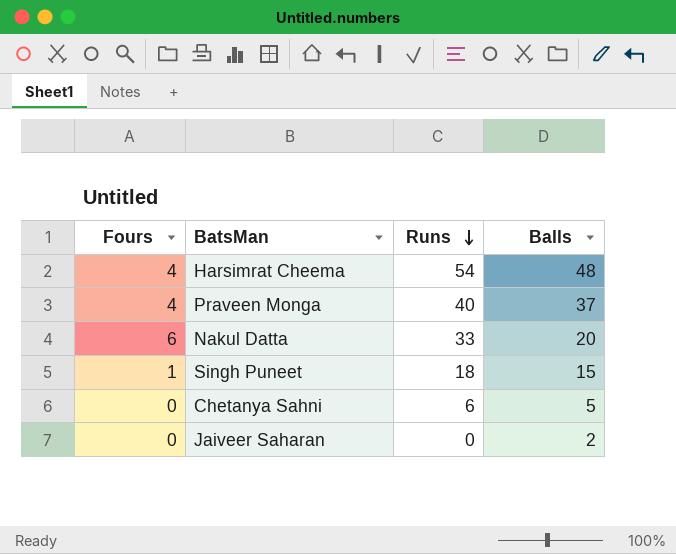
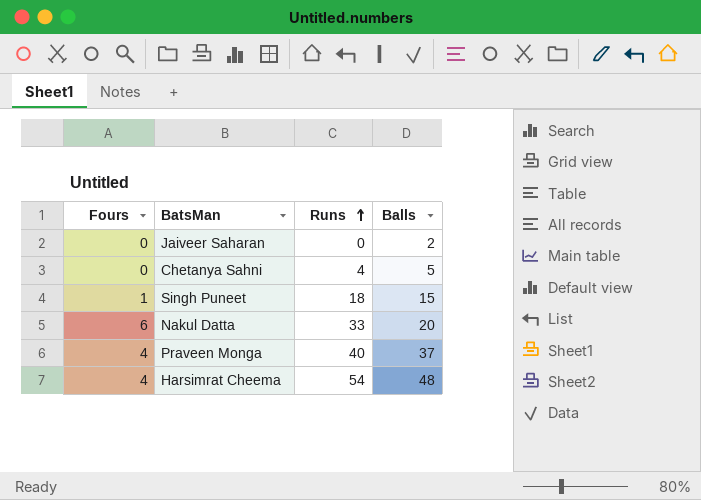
row order: Runs descending -> Runs ascending
Chetanya Sahni | Runs: 6 -> 4

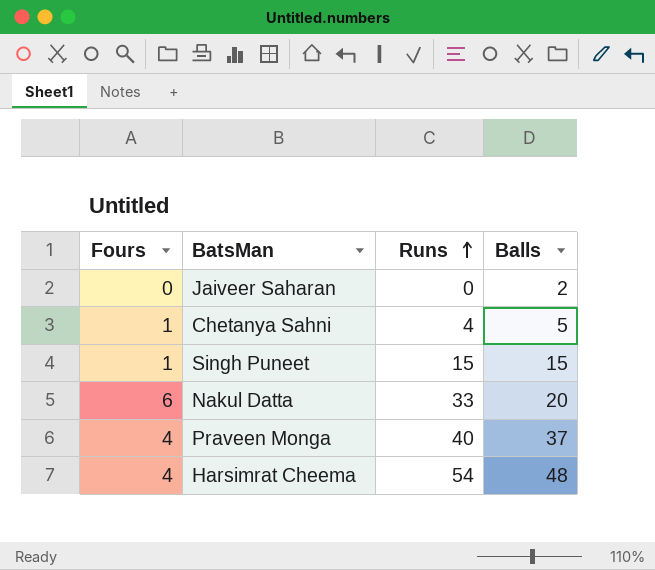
Chetanya Sahni | Fours: 0 -> 1
Singh Puneet | Runs: 18 -> 15

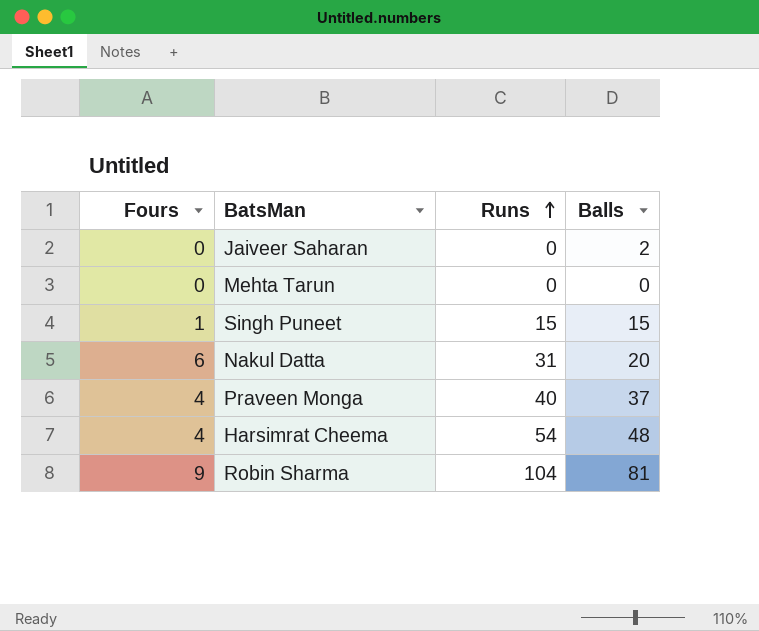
row Chetanya Sahni: 1 | 4 | 5 -> none
row Mehta Tarun: none -> 0 | 0 | 0
Nakul Datta | Runs: 33 -> 31
row Robin Sharma: none -> 9 | 104 | 81

